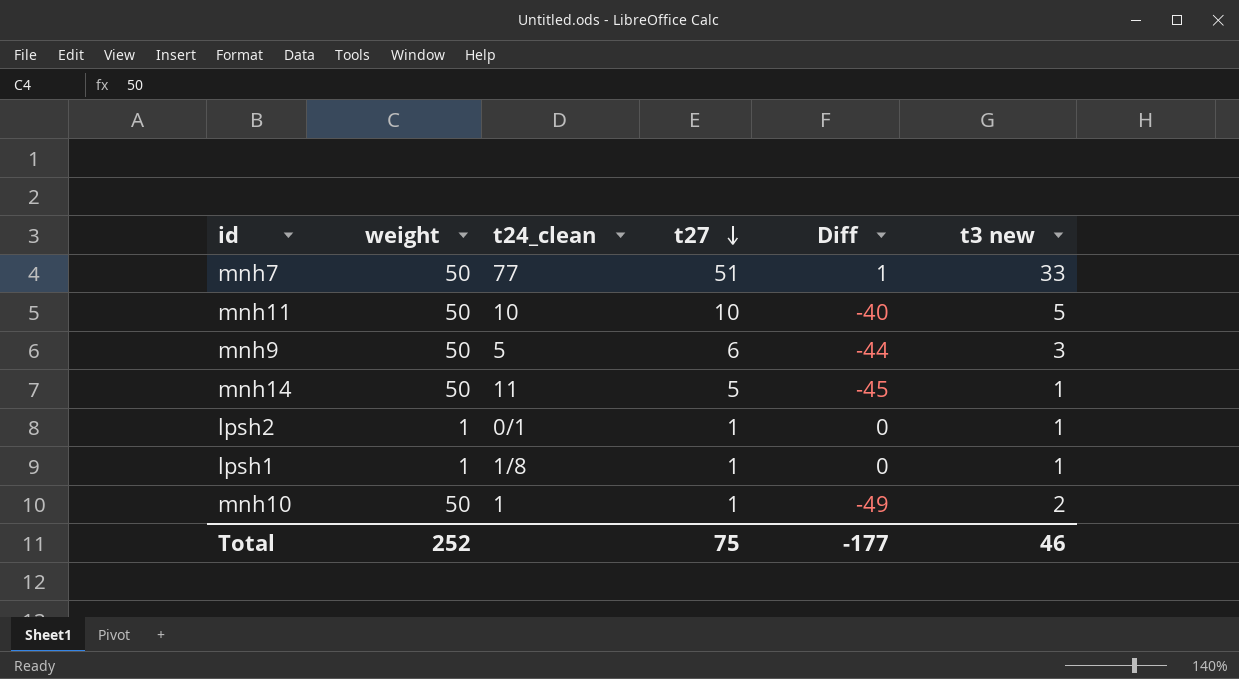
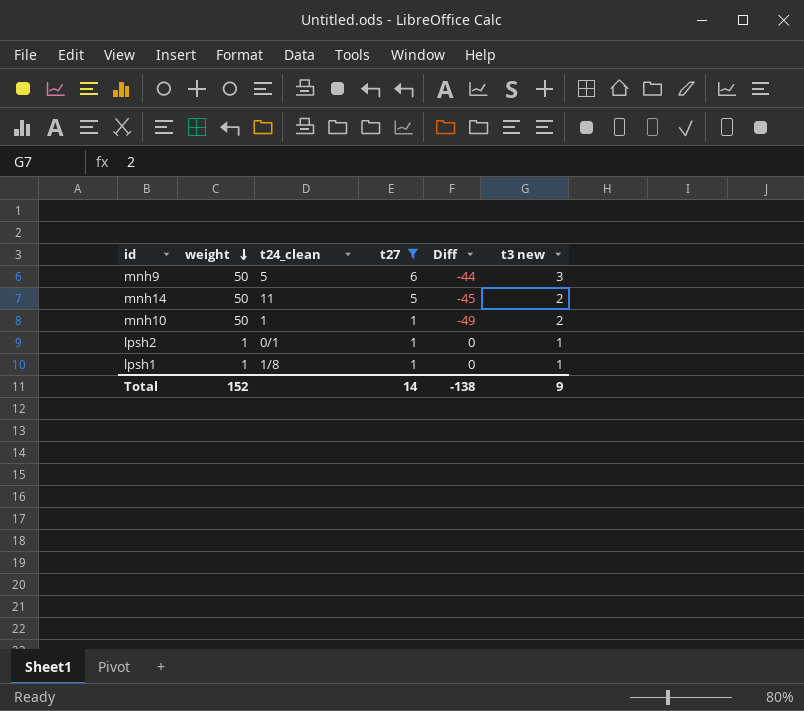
filter: none -> t27 <= 6
row order: t27 descending -> weight descending
mnh14 | t3 new: 1 -> 2
Total | weight: 252 -> 152
Total | t27: 75 -> 14
Total | Diff: -177 -> -138
Total | t3 new: 46 -> 9

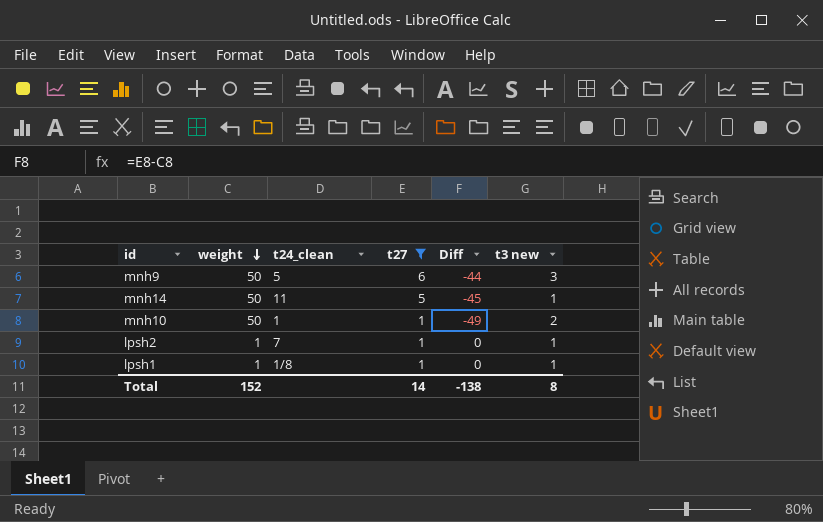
mnh14 | t3 new: 2 -> 1
lpsh2 | t24_clean: 0/1 -> 7
Total | t3 new: 9 -> 8

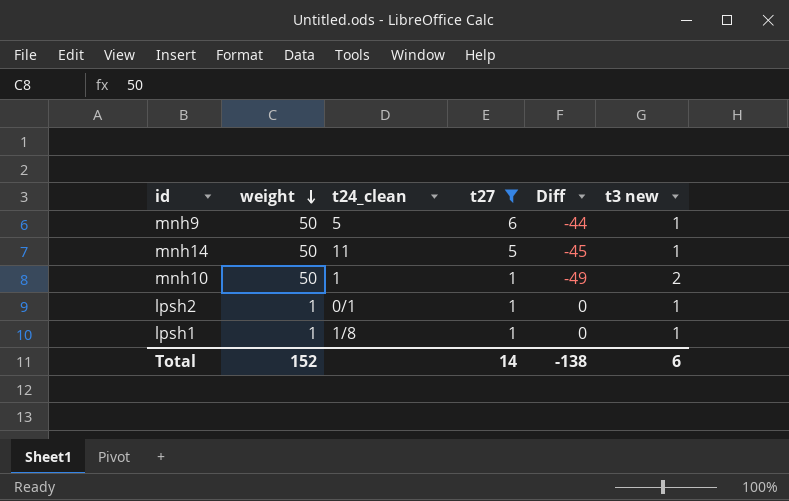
mnh9 | t3 new: 3 -> 1
lpsh2 | t24_clean: 7 -> 0/1
Total | t3 new: 8 -> 6

